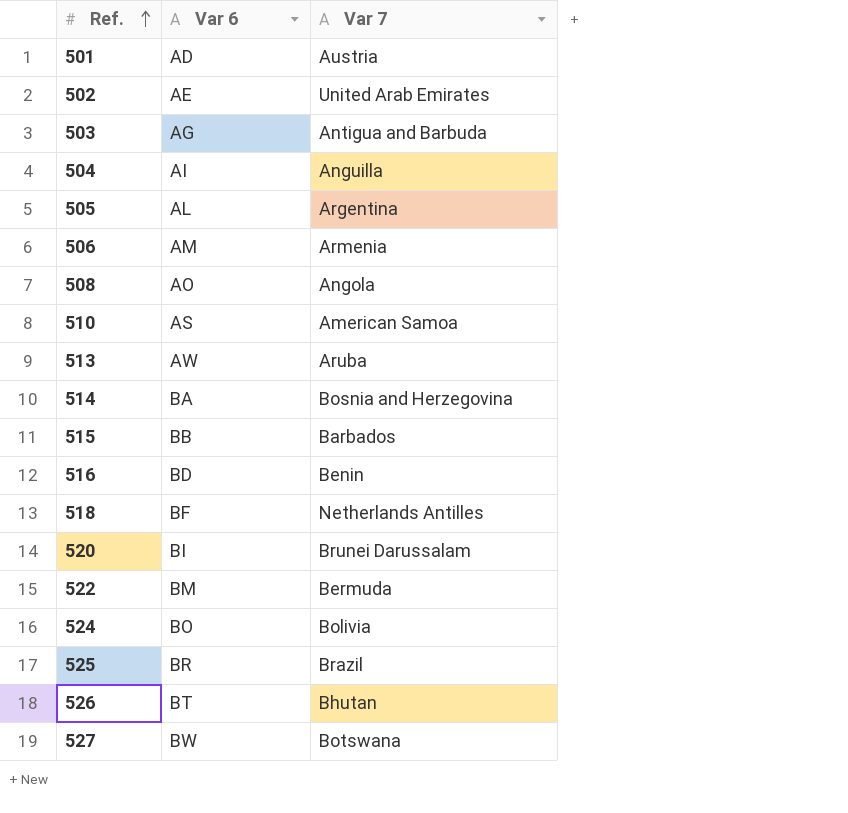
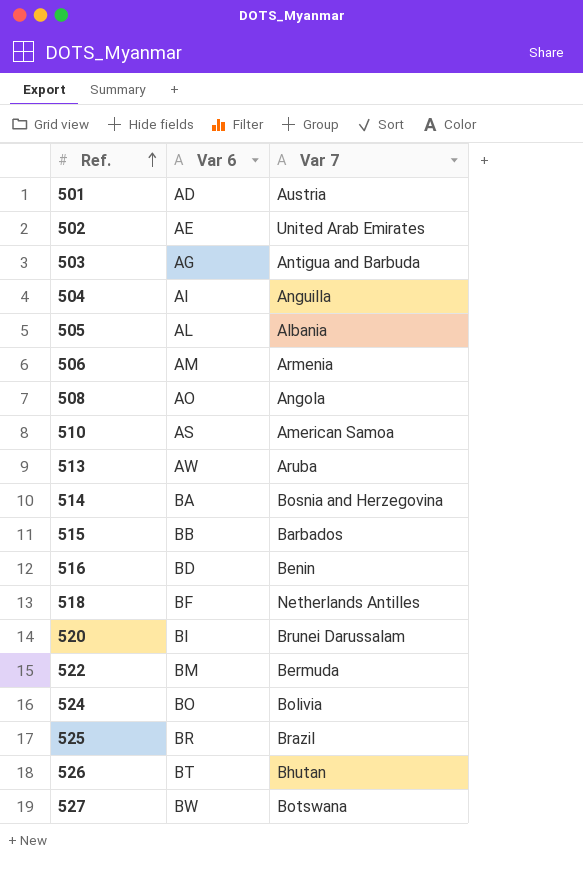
505 | Var 7: Argentina -> Albania

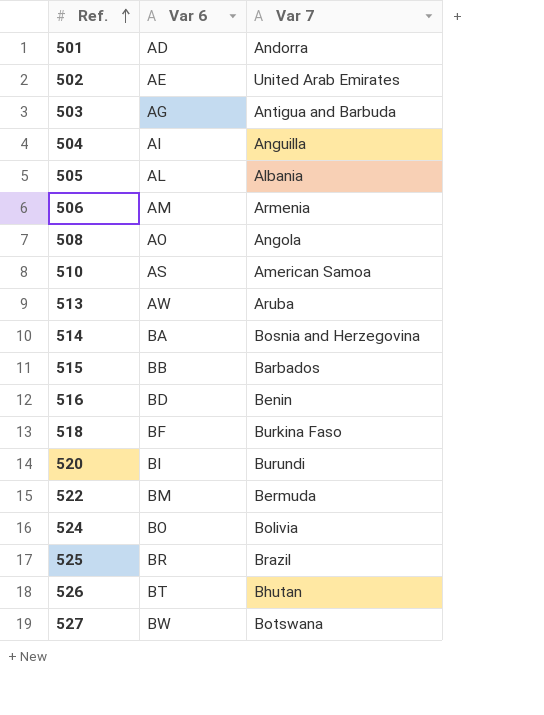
501 | Var 7: Austria -> Andorra
518 | Var 7: Netherlands Antilles -> Burkina Faso
520 | Var 7: Brunei Darussalam -> Burundi

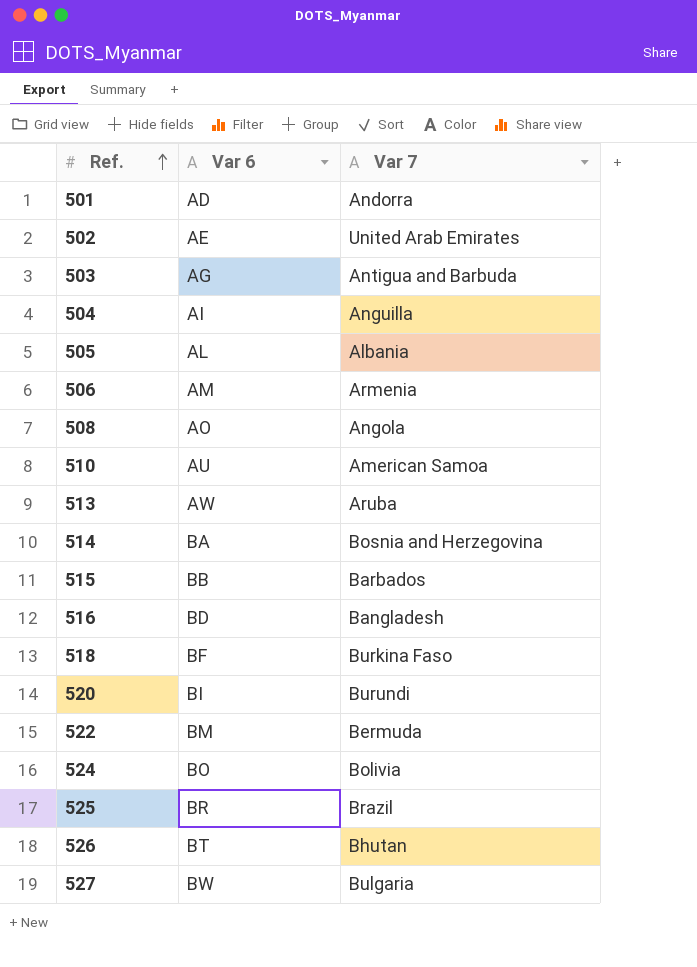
510 | Var 6: AS -> AU
516 | Var 7: Benin -> Bangladesh
527 | Var 7: Botswana -> Bulgaria

